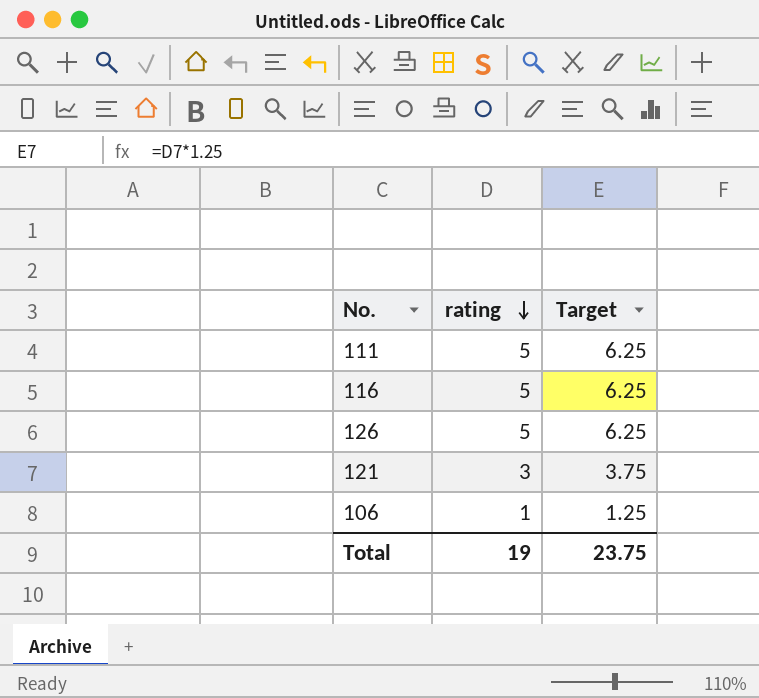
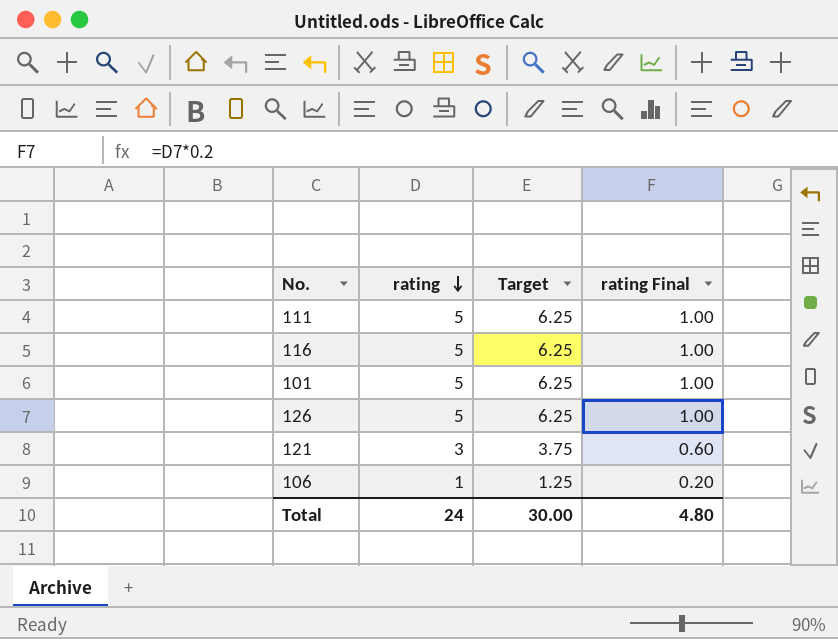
column rating Final | formula: none -> [rating] * 0.2
row 101: none -> 5 | 6.25 | 1.00
Total | rating: 19 -> 24
Total | Target: 23.75 -> 30.00

